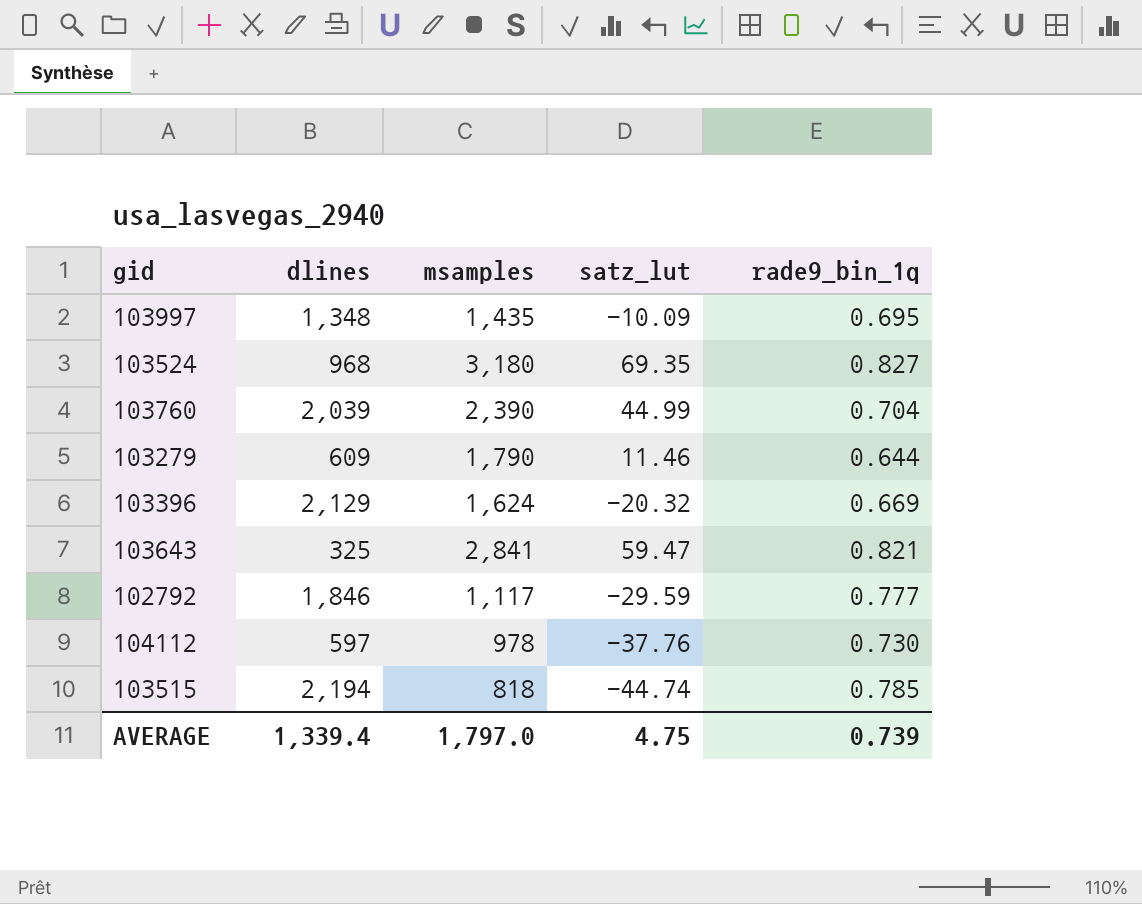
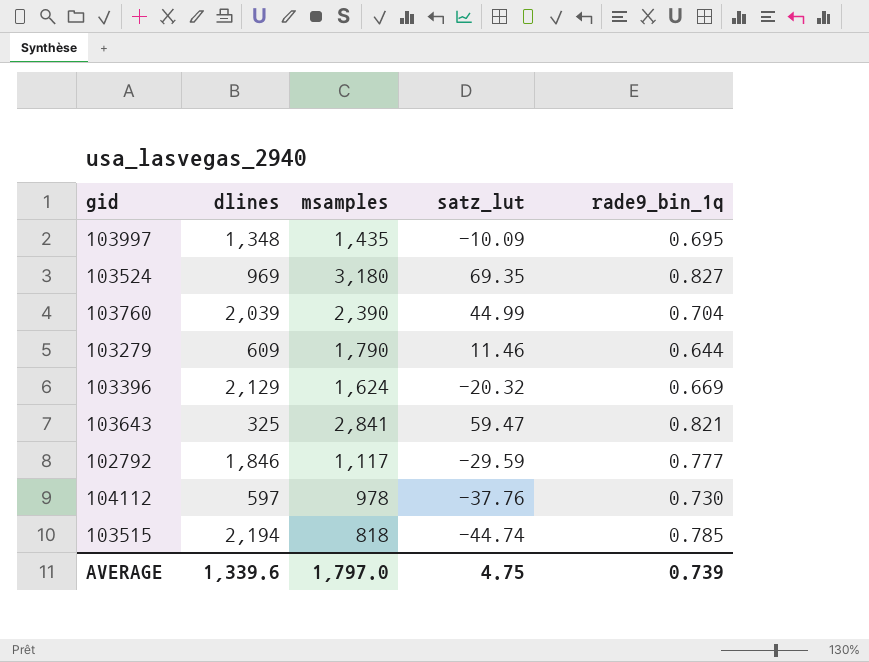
103524 | dlines: 968 -> 969
AVERAGE | dlines: 1,339.4 -> 1,339.6

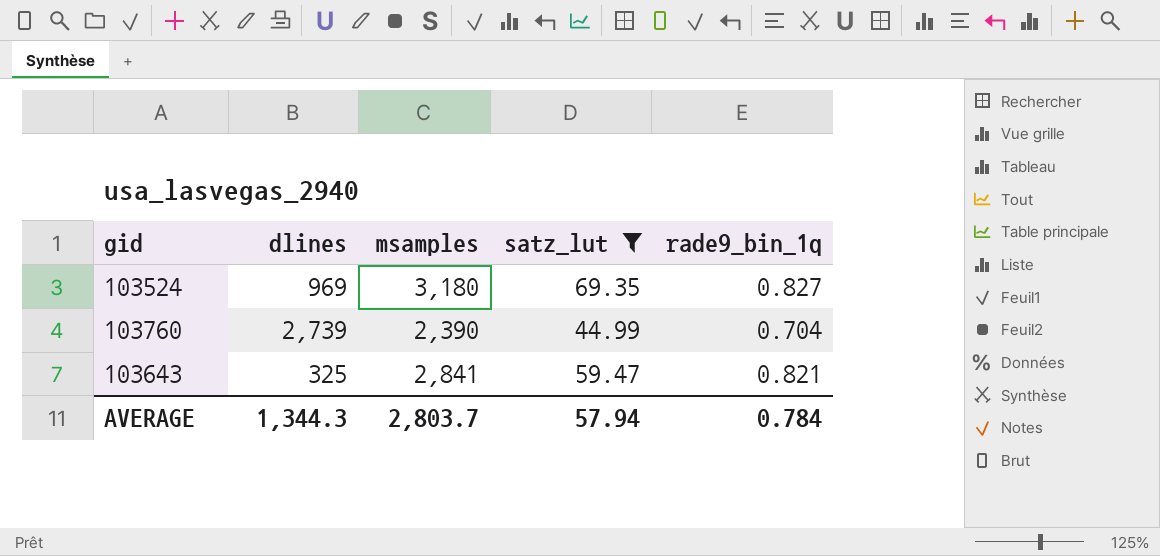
filter: none -> satz_lut >= 44.99
103760 | dlines: 2,039 -> 2,739
AVERAGE | dlines: 1,339.6 -> 1,344.3
AVERAGE | msamples: 1,797.0 -> 2,803.7
AVERAGE | satz_lut: 4.75 -> 57.94
AVERAGE | rade9_bin_1q: 0.739 -> 0.784

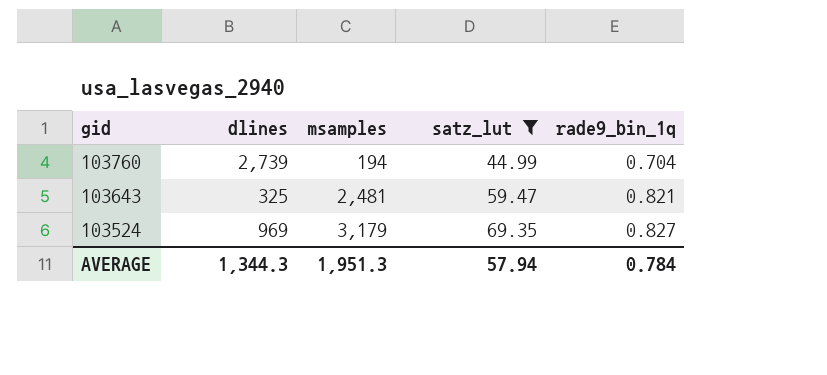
row order: none -> gid descending
103760 | msamples: 2,390 -> 194
103643 | msamples: 2,841 -> 2,481
103524 | msamples: 3,180 -> 3,179
AVERAGE | msamples: 2,803.7 -> 1,951.3

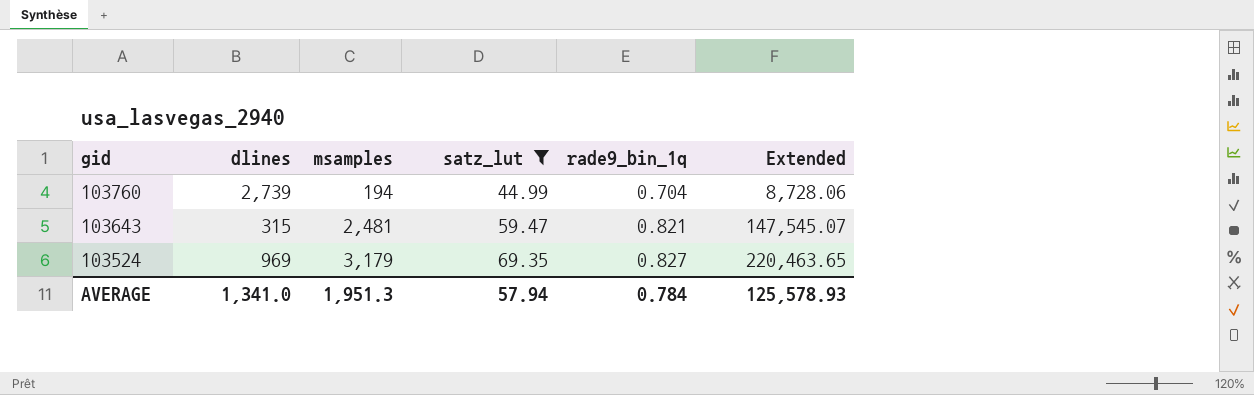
column Extended | formula: none -> [msamples] * [satz_lut]
103643 | dlines: 325 -> 315
AVERAGE | dlines: 1,344.3 -> 1,341.0

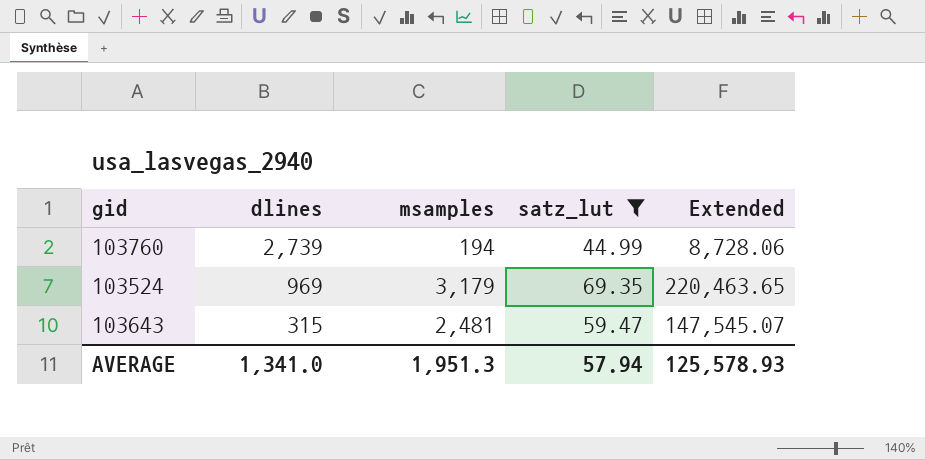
row order: gid descending -> dlines descending
column rade9_bin_1q | position: 5 -> none

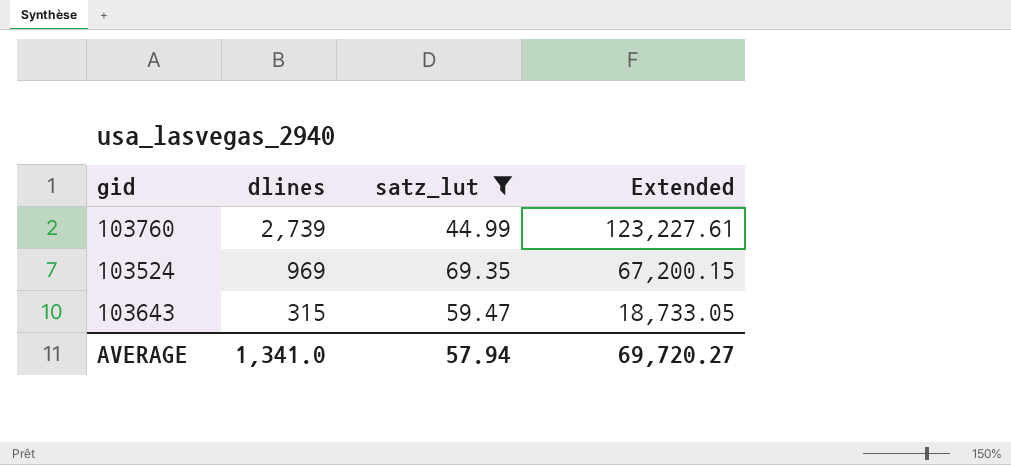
column msamples | position: 3 -> none
column Extended | formula: [msamples] * [satz_lut] -> [dlines] * [satz_lut]
AVERAGE | Extended: 125,578.93 -> 69,720.27

